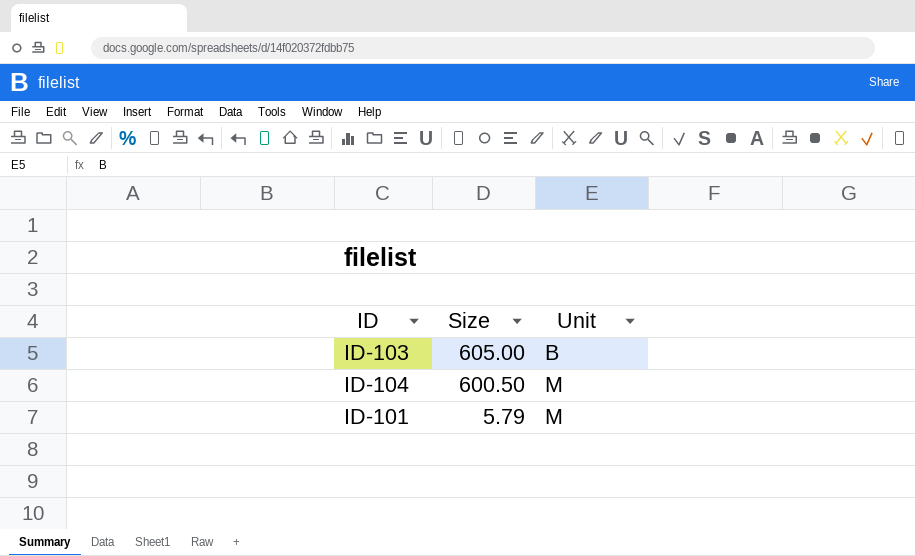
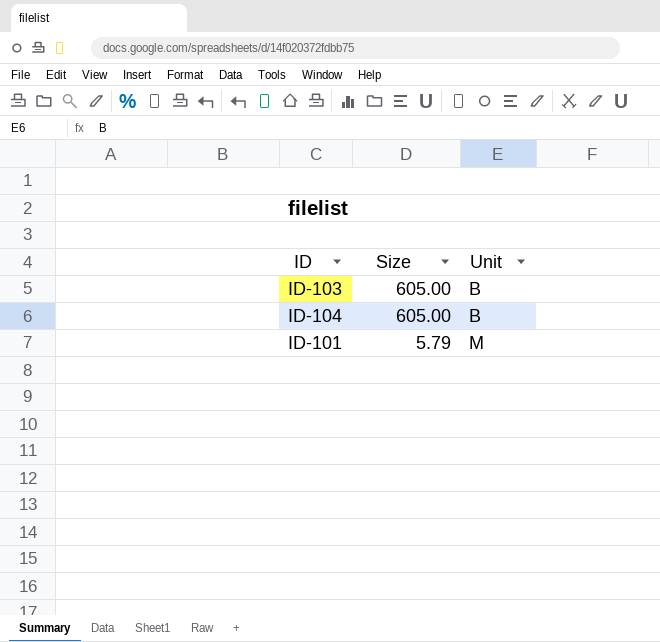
ID-104 | Size: 600.50 -> 605.00
ID-104 | Unit: M -> B

